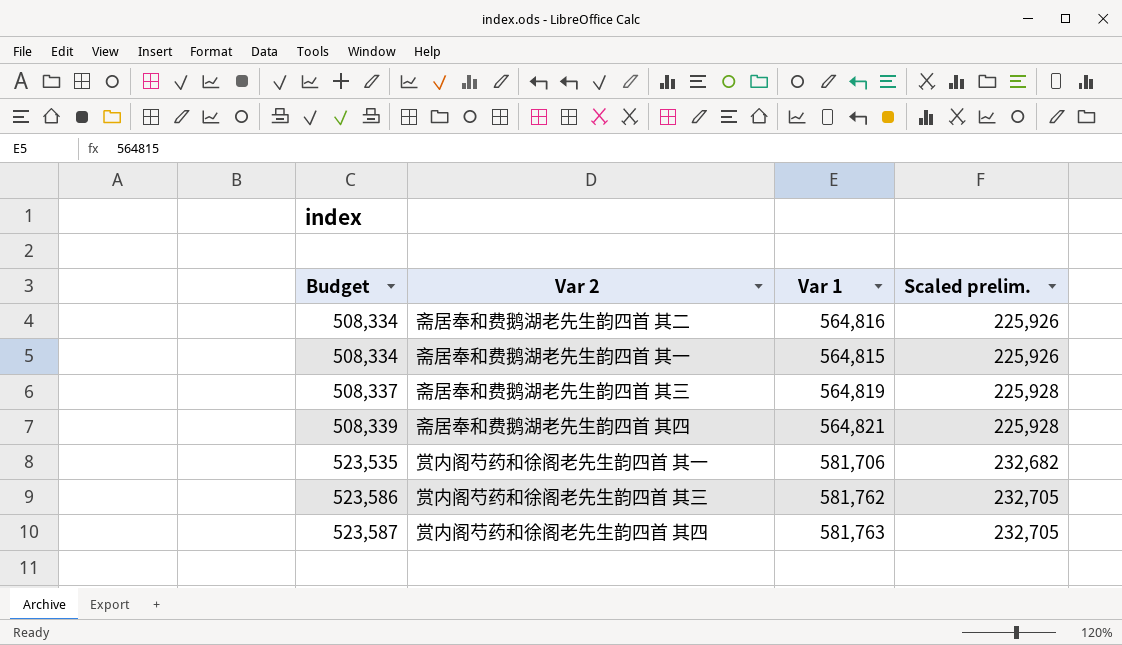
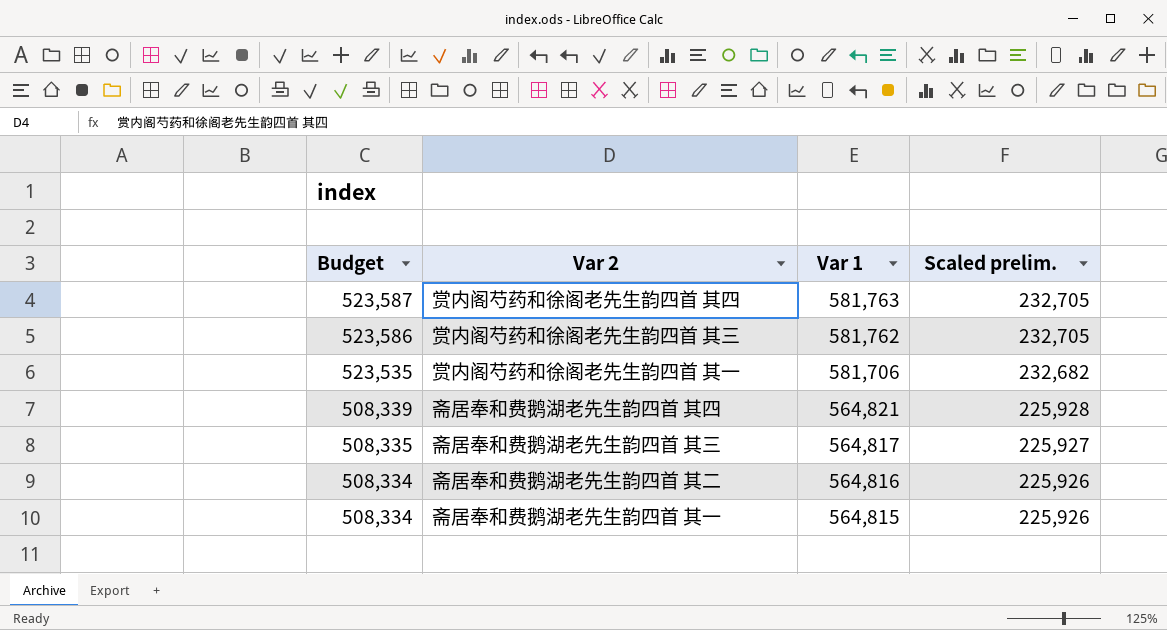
row order: Budget ascending -> Budget descending
斋居奉和费鹅湖老先生韵四首 其三 | Budget: 508,337 -> 508,335
斋居奉和费鹅湖老先生韵四首 其三 | Var 1: 564,819 -> 564,817
斋居奉和费鹅湖老先生韵四首 其三 | Scaled prelim.: 225,928 -> 225,927

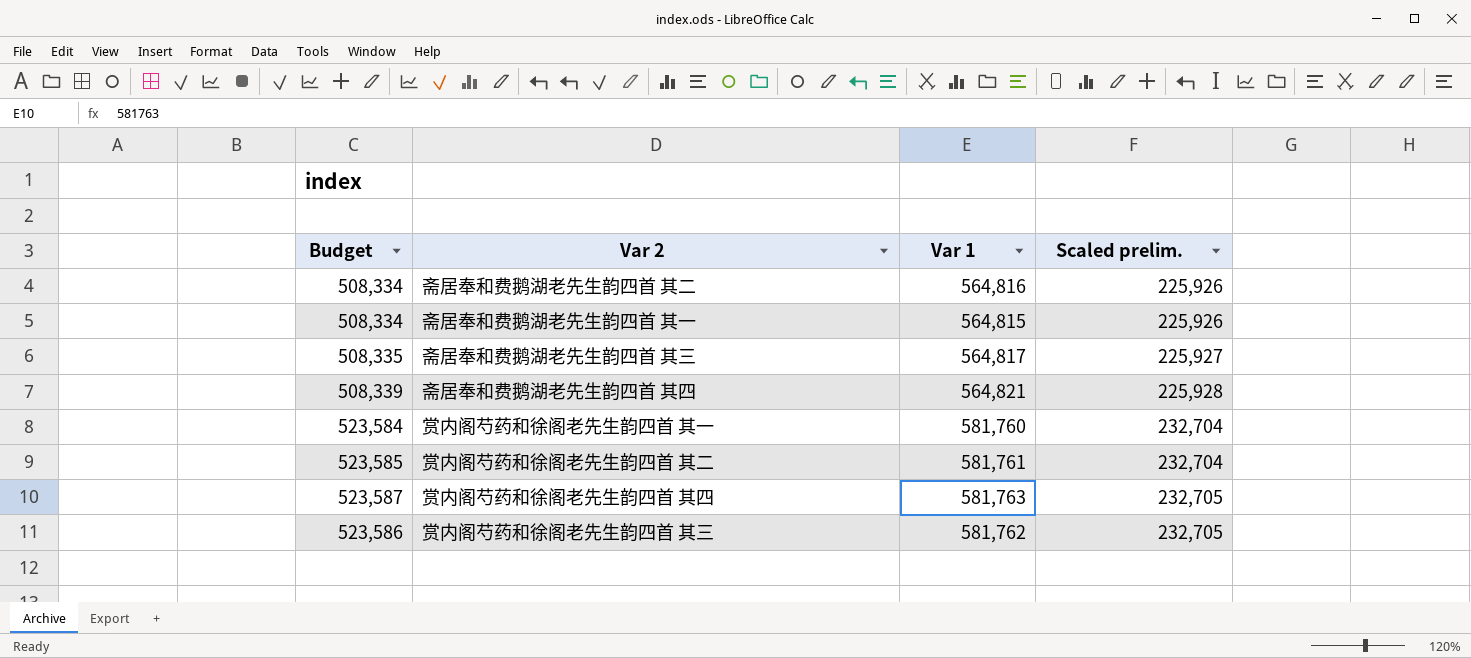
row order: Budget descending -> Scaled prelim. ascending
赏内阁芍药和徐阁老先生韵四首 其一 | Budget: 523,535 -> 523,584
赏内阁芍药和徐阁老先生韵四首 其一 | Var 1: 581,706 -> 581,760
赏内阁芍药和徐阁老先生韵四首 其一 | Scaled prelim.: 232,682 -> 232,704
row 赏内阁芍药和徐阁老先生韵四首 其二: none -> 523,585 | 581,761 | 232,704

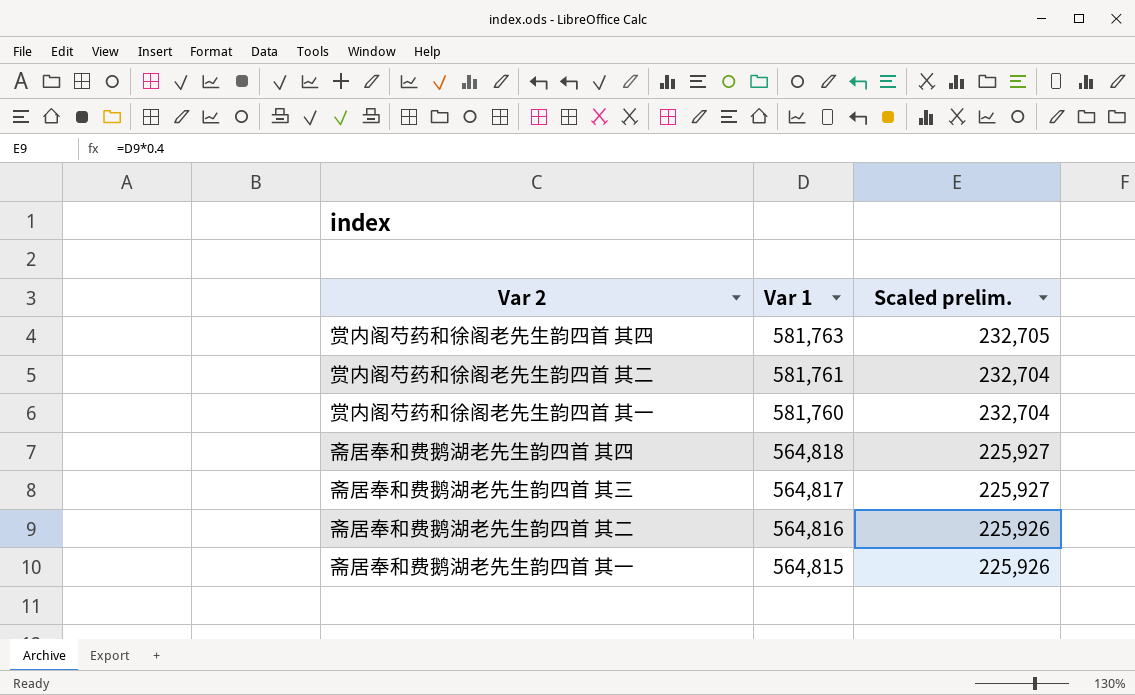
row order: Scaled prelim. ascending -> Var 1 descending
column Budget | formula: [Var 1] * 0.9 -> none
row 赏内阁芍药和徐阁老先生韵四首 其三: 523,586 | 581,762 | 232,705 -> none
斋居奉和费鹅湖老先生韵四首 其四 | Var 1: 564,821 -> 564,818
斋居奉和费鹅湖老先生韵四首 其四 | Scaled prelim.: 225,928 -> 225,927

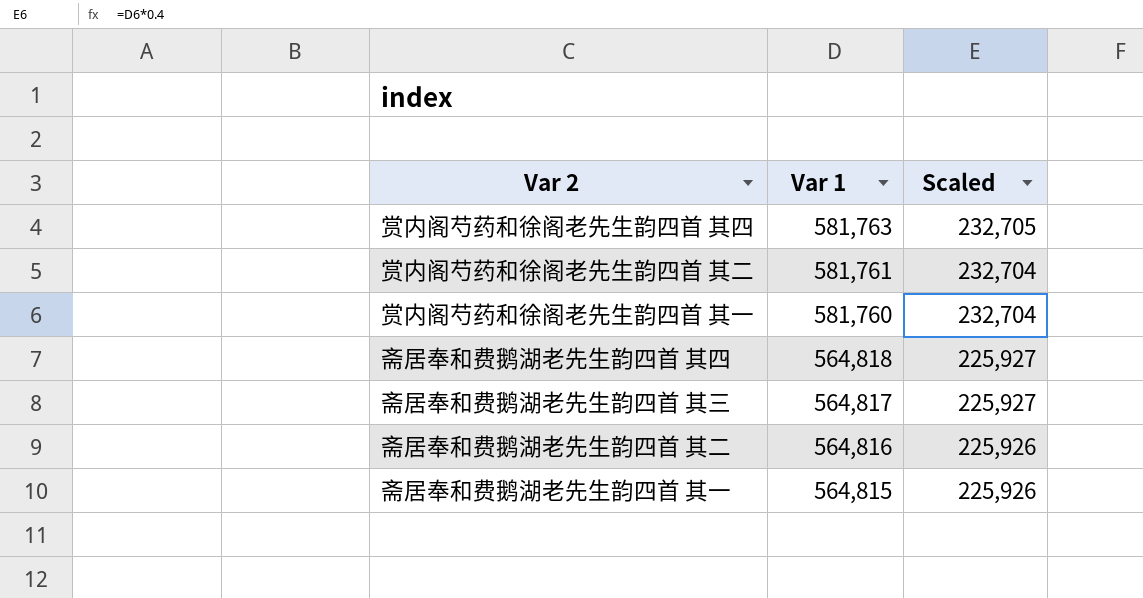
column name: Scaled prelim. -> Scaled

